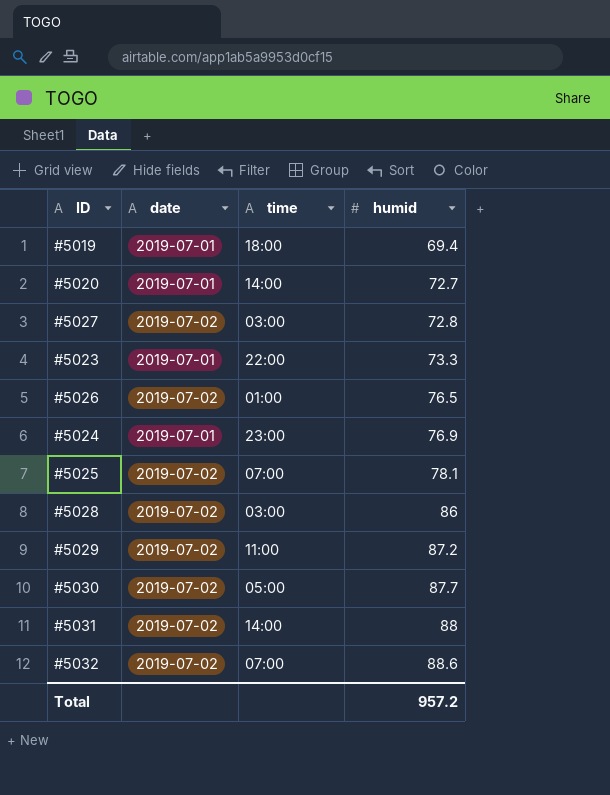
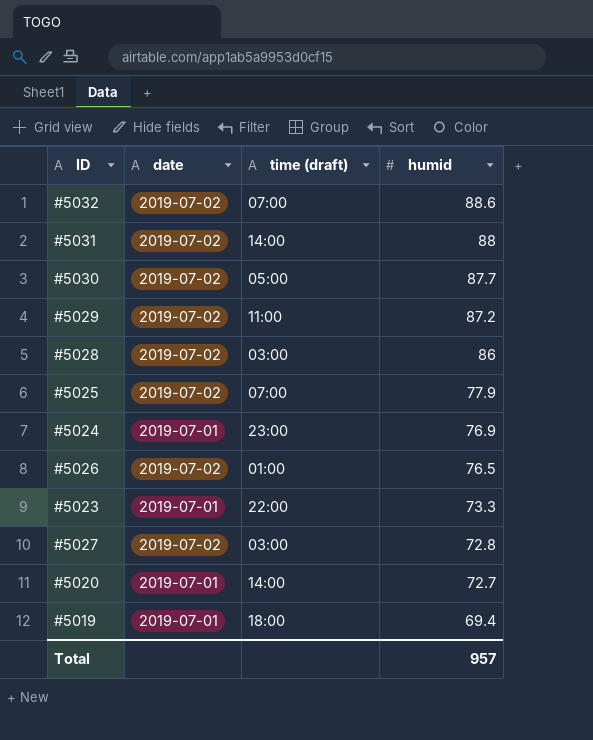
row order: humid ascending -> humid descending
column name: time -> time (draft)
#5025 | humid: 78.1 -> 77.9
Total | humid: 957.2 -> 957

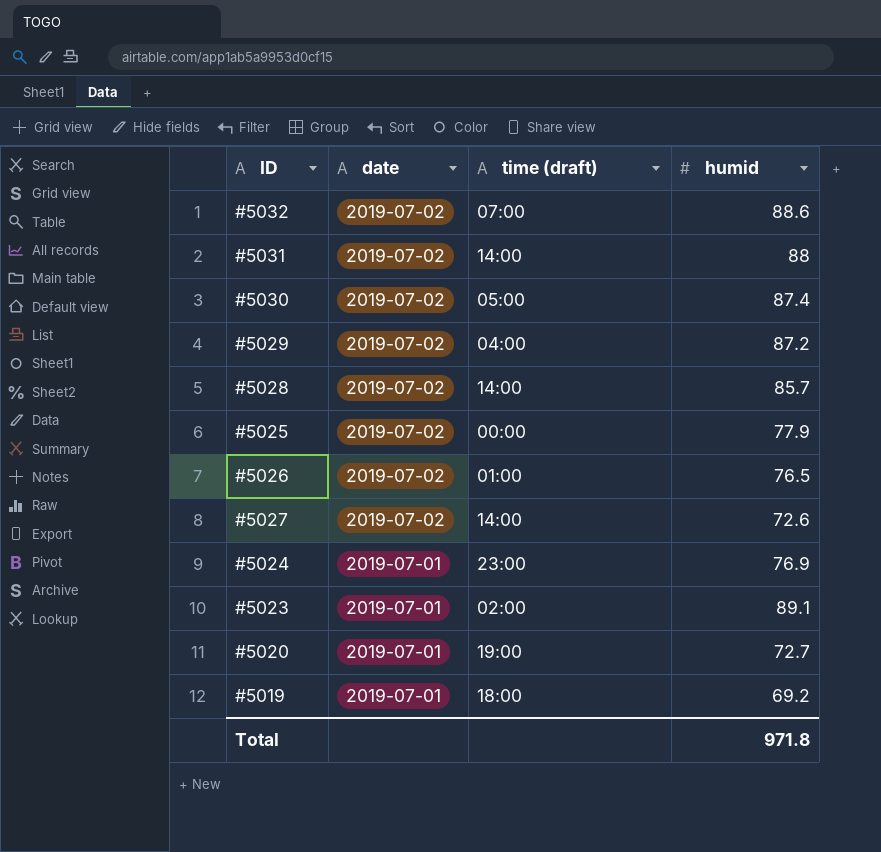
row order: humid descending -> date descending
#5030 | humid: 87.7 -> 87.4
#5029 | time (draft): 11:00 -> 04:00
#5028 | time (draft): 03:00 -> 14:00
#5028 | humid: 86 -> 85.7
#5025 | time (draft): 07:00 -> 00:00
#5027 | time (draft): 03:00 -> 14:00
#5027 | humid: 72.8 -> 72.6
#5023 | time (draft): 22:00 -> 02:00
#5023 | humid: 73.3 -> 89.1
#5020 | time (draft): 14:00 -> 19:00
#5019 | humid: 69.4 -> 69.2
Total | humid: 957 -> 971.8

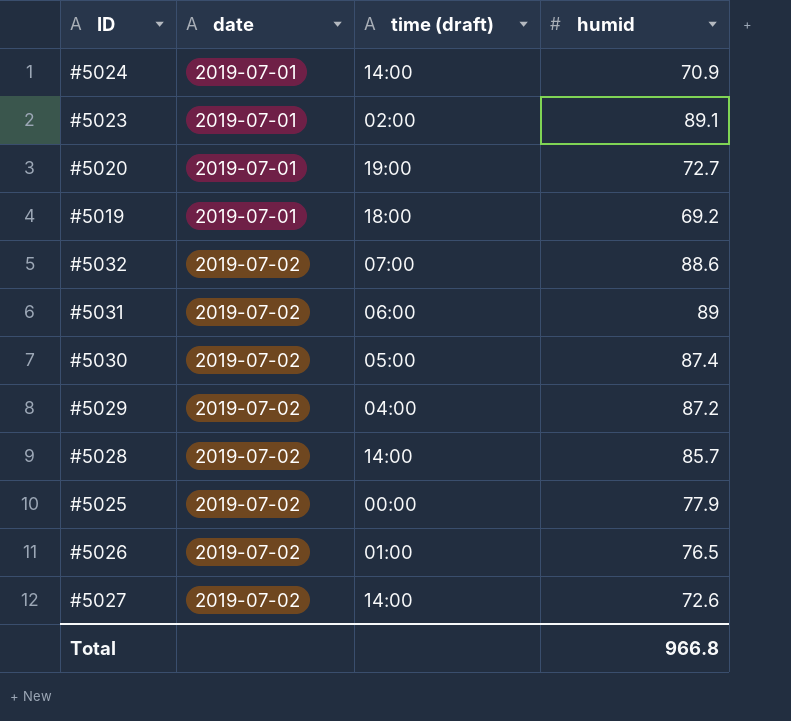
row order: date descending -> date ascending
#5024 | time (draft): 23:00 -> 14:00
#5024 | humid: 76.9 -> 70.9
#5031 | time (draft): 14:00 -> 06:00
#5031 | humid: 88 -> 89
Total | humid: 971.8 -> 966.8

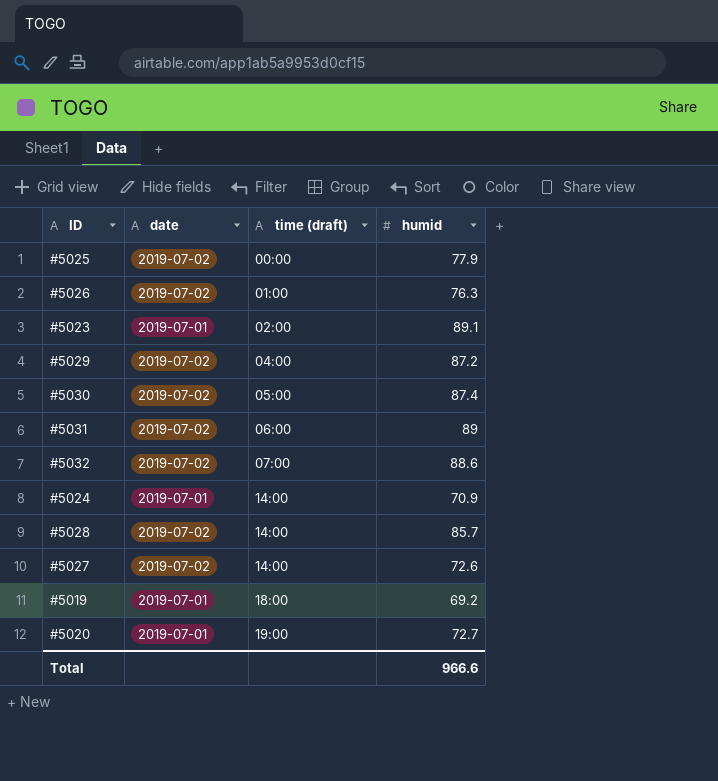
row order: date ascending -> time (draft) ascending
#5026 | humid: 76.5 -> 76.3
Total | humid: 966.8 -> 966.6

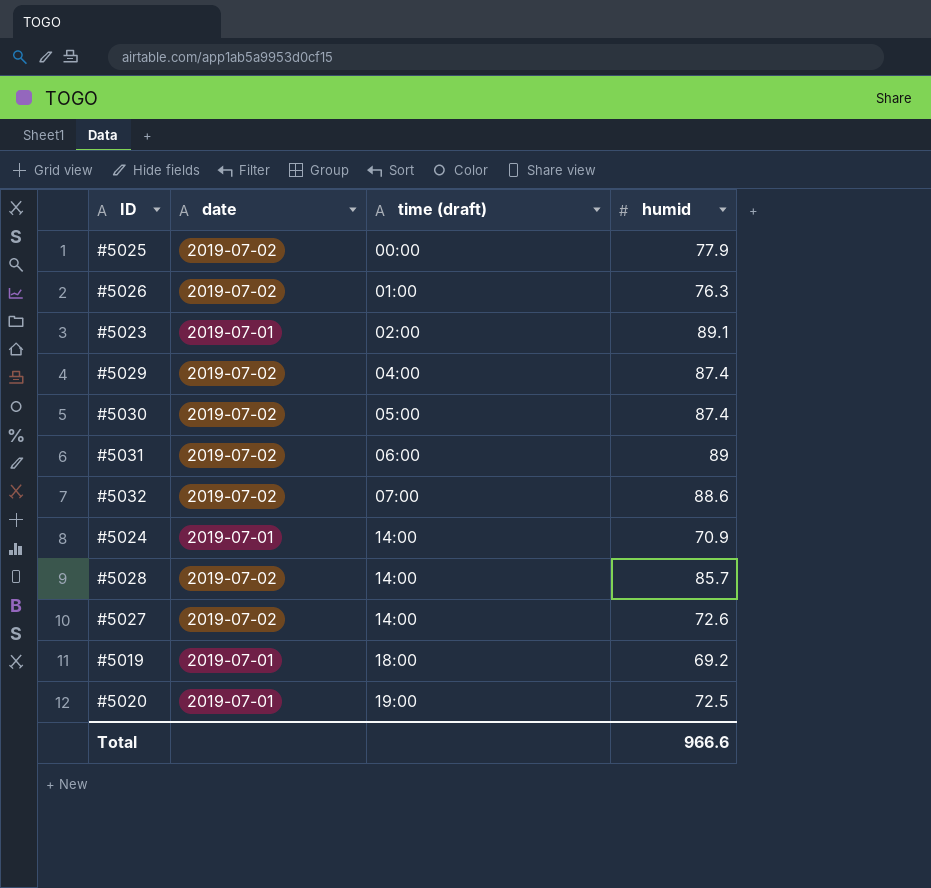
#5029 | humid: 87.2 -> 87.4
#5020 | humid: 72.7 -> 72.5

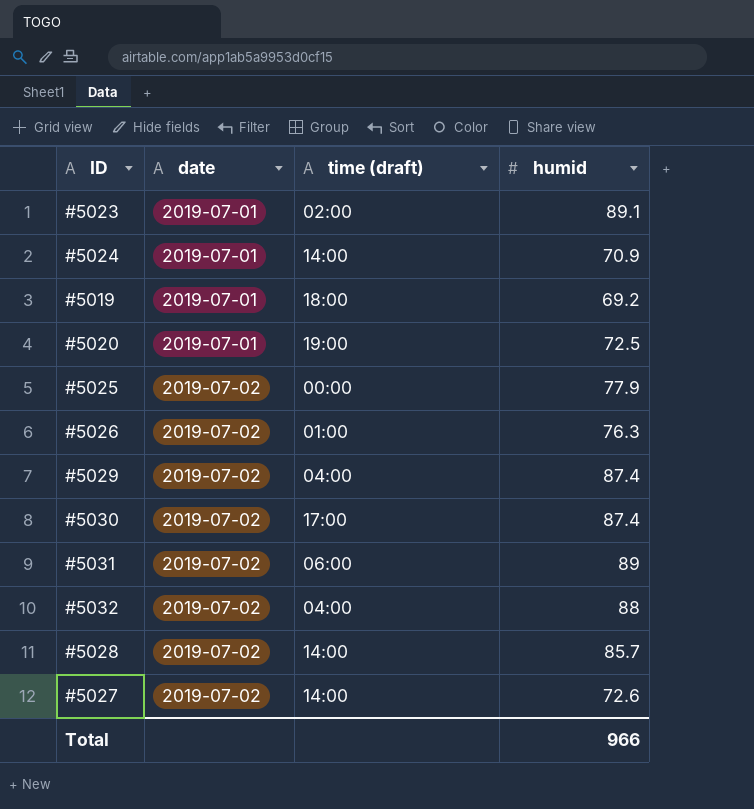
row order: time (draft) ascending -> date ascending
#5030 | time (draft): 05:00 -> 17:00
#5032 | time (draft): 07:00 -> 04:00
#5032 | humid: 88.6 -> 88
Total | humid: 966.6 -> 966

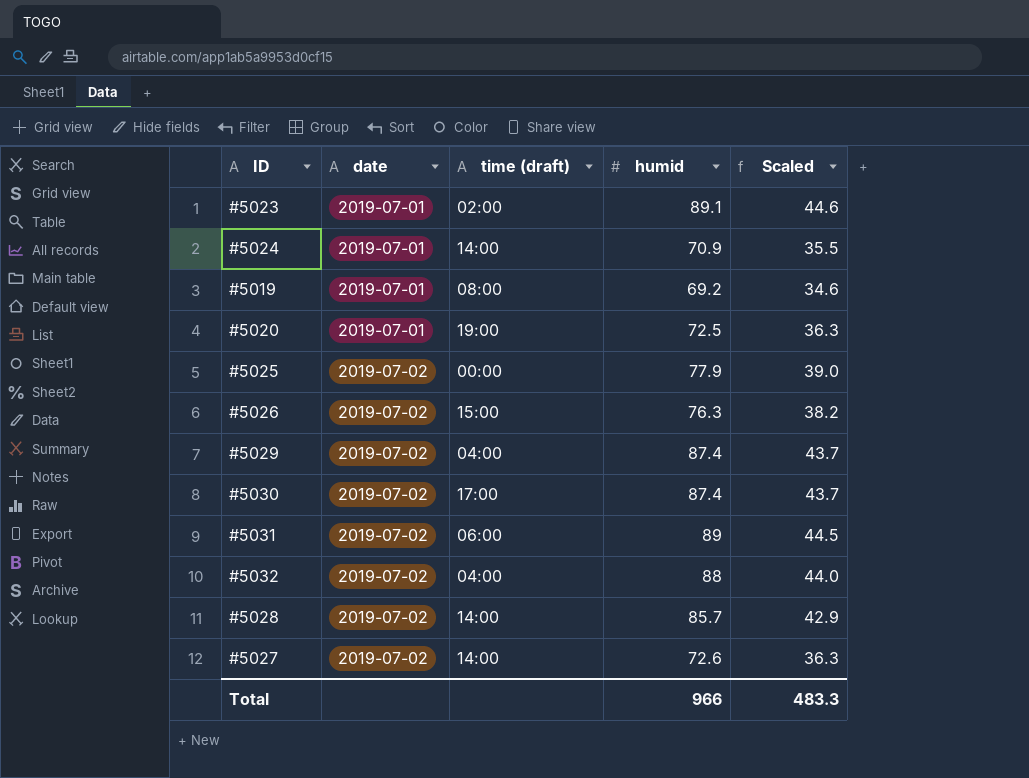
column Scaled | formula: none -> [humid] * 0.5
#5019 | time (draft): 18:00 -> 08:00
#5026 | time (draft): 01:00 -> 15:00

